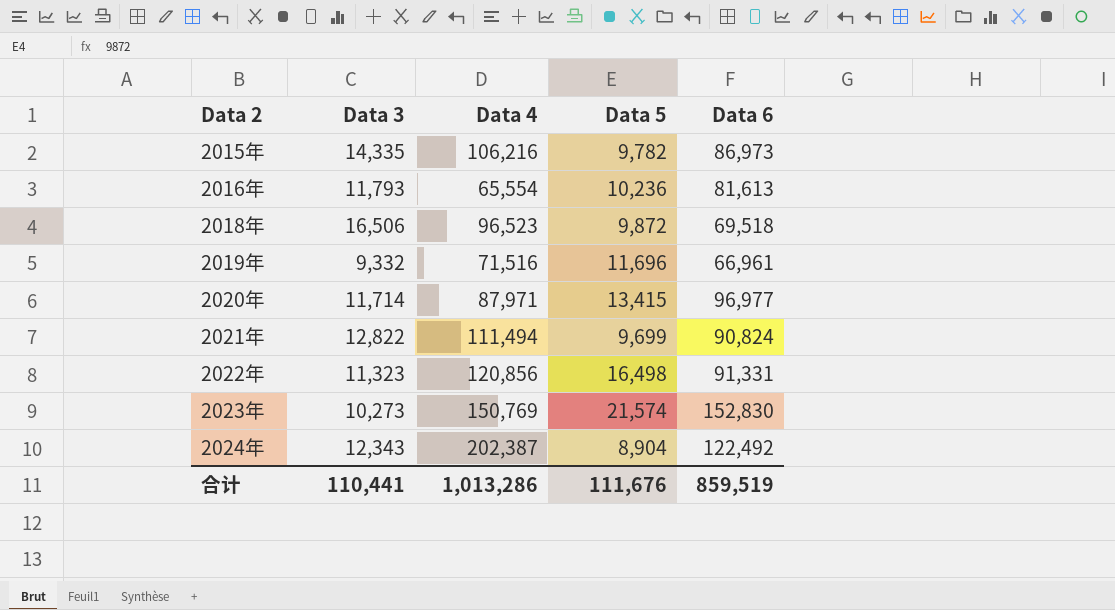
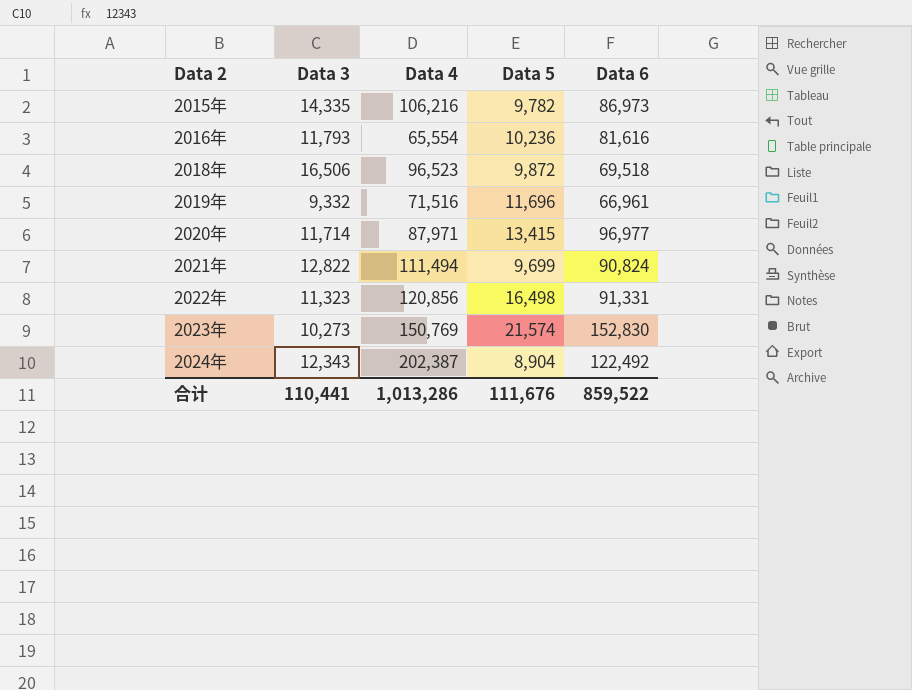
2016年 | Data 6: 81,613 -> 81,616
合计 | Data 6: 859,519 -> 859,522

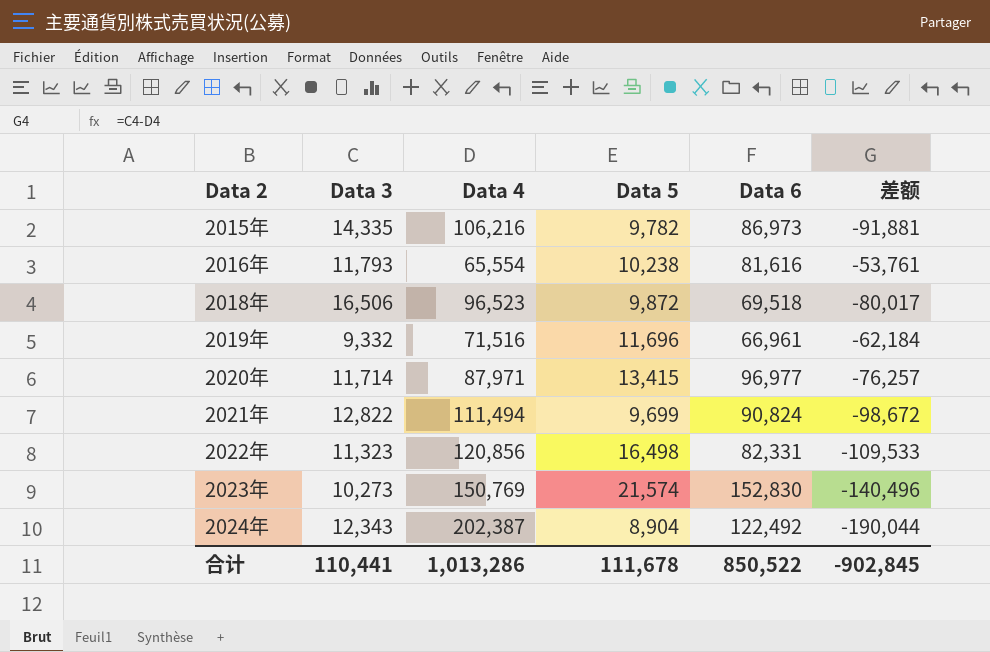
column 差额 | formula: none -> [Data 3] - [Data 4]
2016年 | Data 5: 10,236 -> 10,238
2022年 | Data 6: 91,331 -> 82,331
合计 | Data 5: 111,676 -> 111,678
合计 | Data 6: 859,522 -> 850,522

